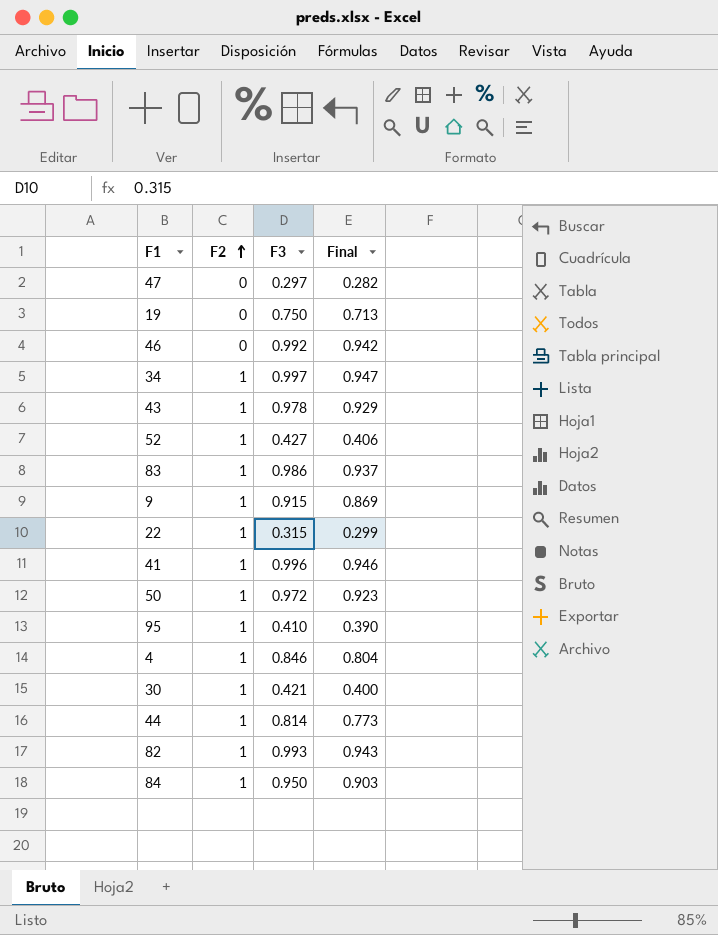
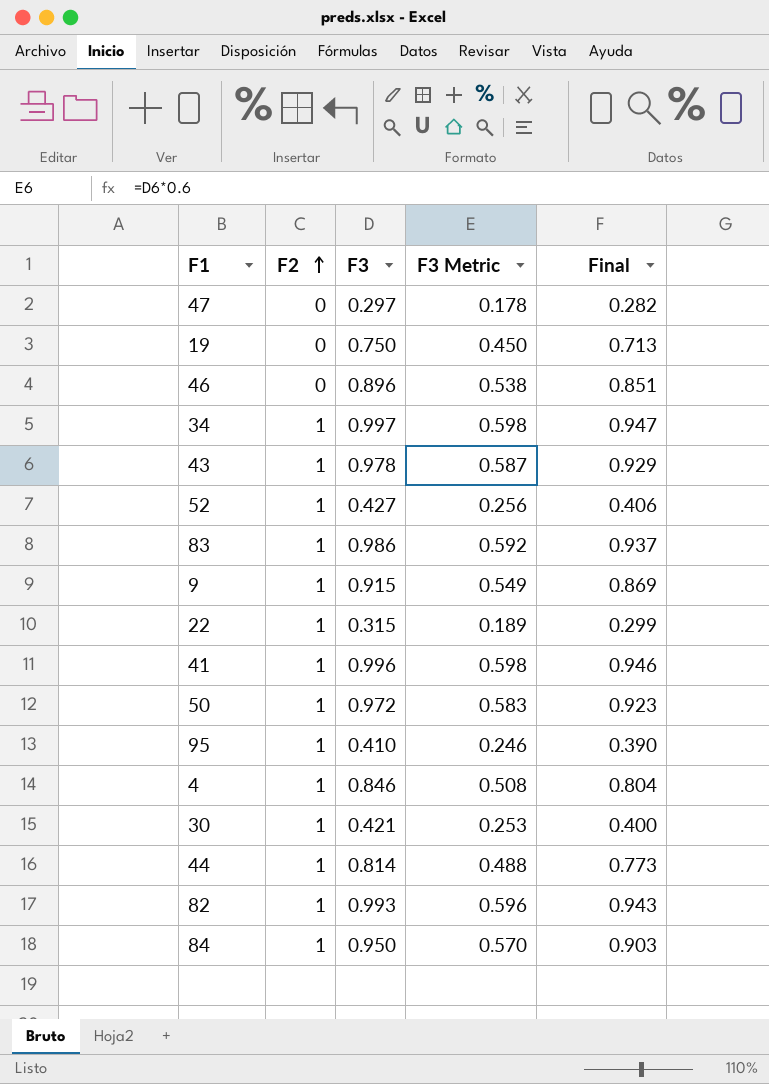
column F3 Metric | formula: none -> [F3] * 0.6
46 | F3: 0.992 -> 0.896
46 | Final: 0.942 -> 0.851

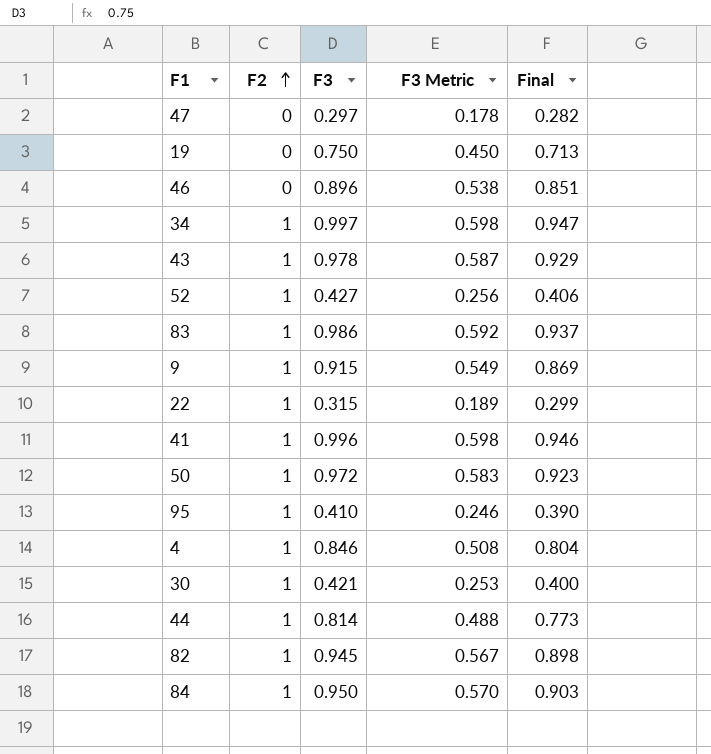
82 | F3: 0.993 -> 0.945
82 | F3 Metric: 0.596 -> 0.567
82 | Final: 0.943 -> 0.898

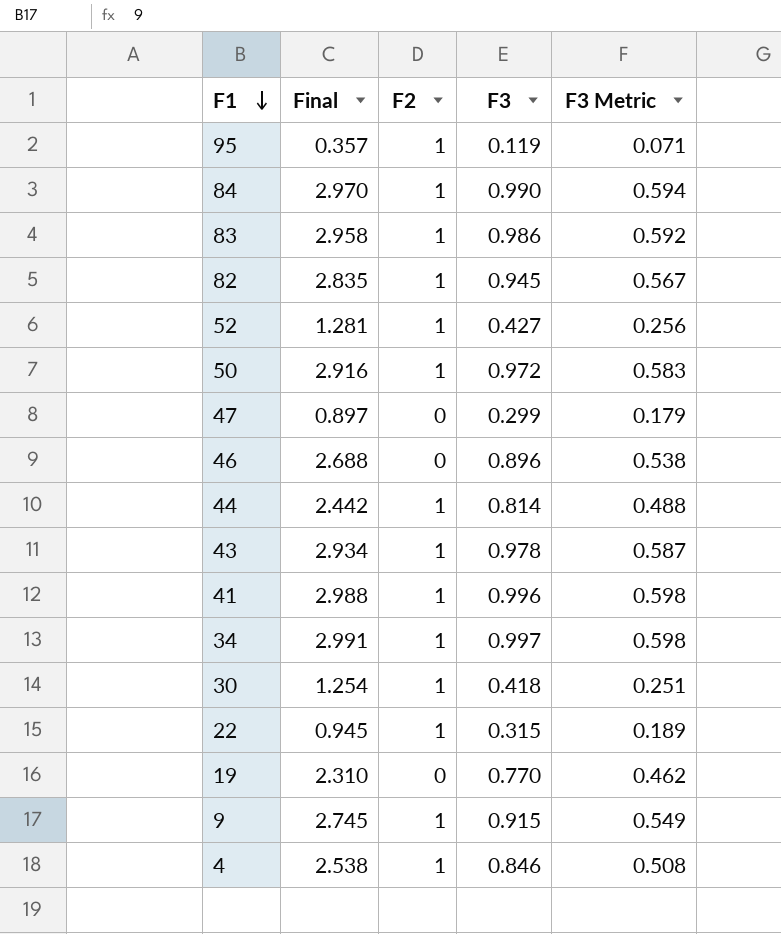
row order: F2 ascending -> F1 descending
column Final | formula: [F3] * 0.95 -> [F3] * 3
column Final | position: 5 -> 2
95 | F3: 0.410 -> 0.119
95 | F3 Metric: 0.246 -> 0.071
84 | F3: 0.950 -> 0.990
84 | F3 Metric: 0.570 -> 0.594
47 | F3: 0.297 -> 0.299
47 | F3 Metric: 0.178 -> 0.179
30 | F3: 0.421 -> 0.418
30 | F3 Metric: 0.253 -> 0.251
19 | F3: 0.750 -> 0.770
19 | F3 Metric: 0.450 -> 0.462

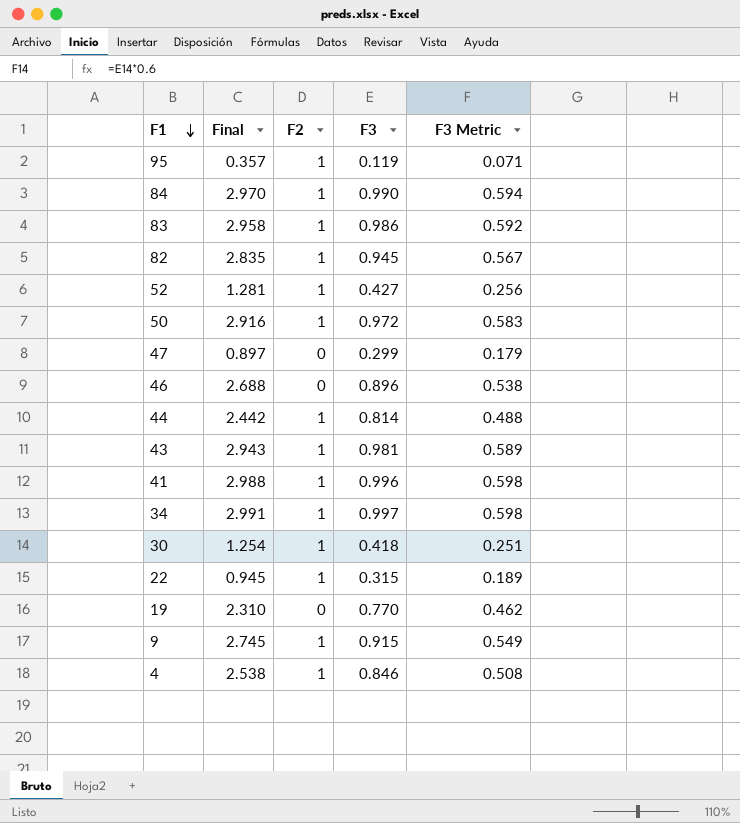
43 | Final: 2.934 -> 2.943
43 | F3: 0.978 -> 0.981
43 | F3 Metric: 0.587 -> 0.589

